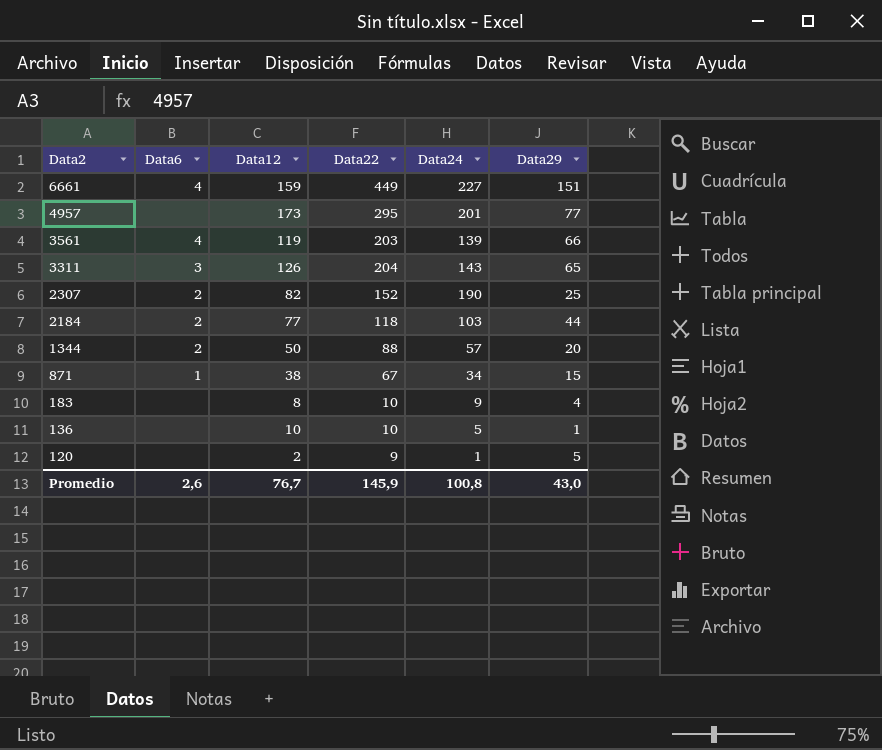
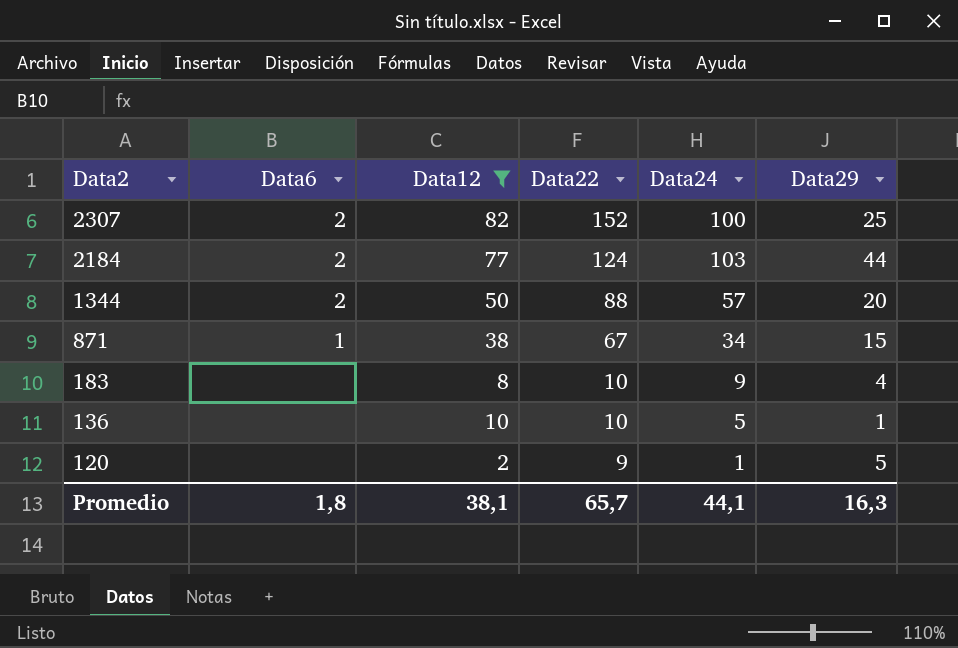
filter: none -> Data12 <= 82
2307 | Data24: 190 -> 100
2184 | Data22: 118 -> 124
Promedio | Data6: 2,6 -> 1,8
Promedio | Data12: 76,7 -> 38,1
Promedio | Data22: 145,9 -> 65,7
Promedio | Data24: 100,8 -> 44,1
Promedio | Data29: 43,0 -> 16,3

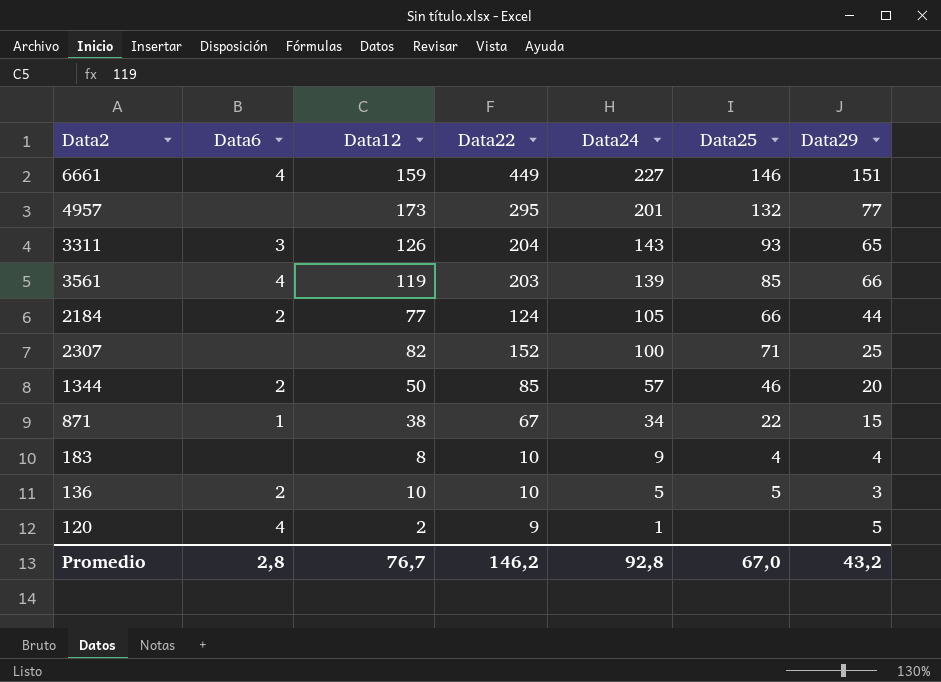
filter: Data12 <= 82 -> none
row order: Data2 descending -> Data24 descending
column Data25 | position: none -> 6
2184 | Data24: 103 -> 105
2307 | Data6: 2 -> none
1344 | Data22: 88 -> 85
136 | Data6: none -> 2
136 | Data29: 1 -> 3
120 | Data6: none -> 4
Promedio | Data6: 1,8 -> 2,8
Promedio | Data12: 38,1 -> 76,7
Promedio | Data22: 65,7 -> 146,2
Promedio | Data24: 44,1 -> 92,8
Promedio | Data29: 16,3 -> 43,2

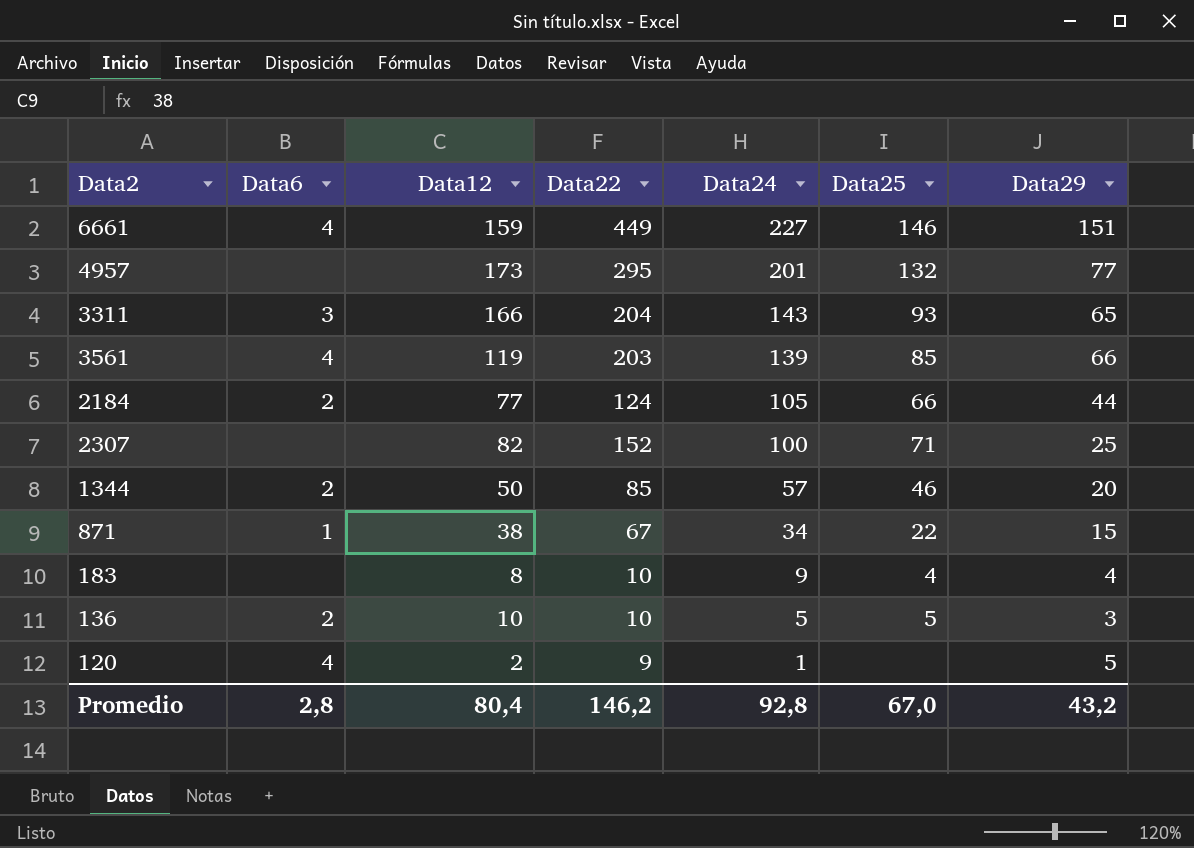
3311 | Data12: 126 -> 166
Promedio | Data12: 76,7 -> 80,4

